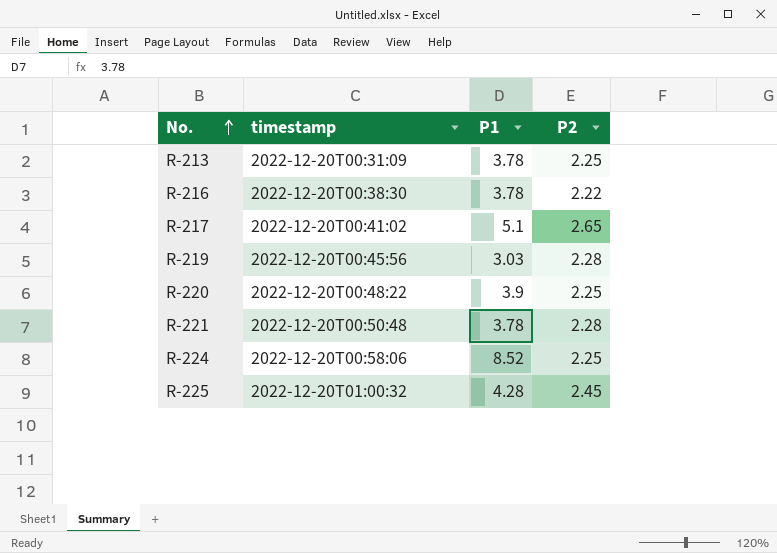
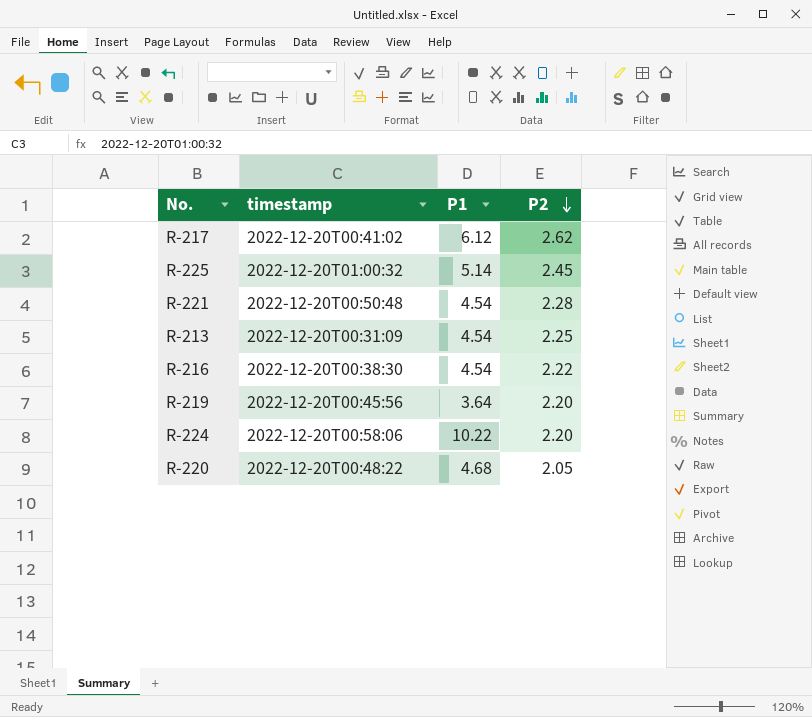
row order: No. ascending -> P2 descending
R-217 | P1: 5.1 -> 6.12
R-217 | P2: 2.65 -> 2.62
R-225 | P1: 4.28 -> 5.14
R-221 | P1: 3.78 -> 4.54
R-213 | P1: 3.78 -> 4.54
R-216 | P1: 3.78 -> 4.54
R-219 | P1: 3.03 -> 3.64
R-219 | P2: 2.28 -> 2.20
R-224 | P1: 8.52 -> 10.22
R-224 | P2: 2.25 -> 2.20
R-220 | P1: 3.9 -> 4.68
R-220 | P2: 2.25 -> 2.05

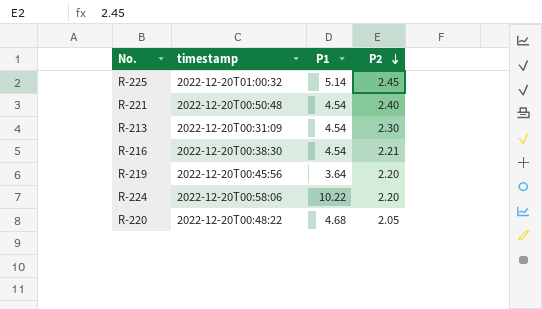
row R-217: 2022-12-20T00:41:02 | 6.12 | 2.62 -> none
R-221 | P2: 2.28 -> 2.40
R-213 | P2: 2.25 -> 2.30
R-216 | P2: 2.22 -> 2.21

